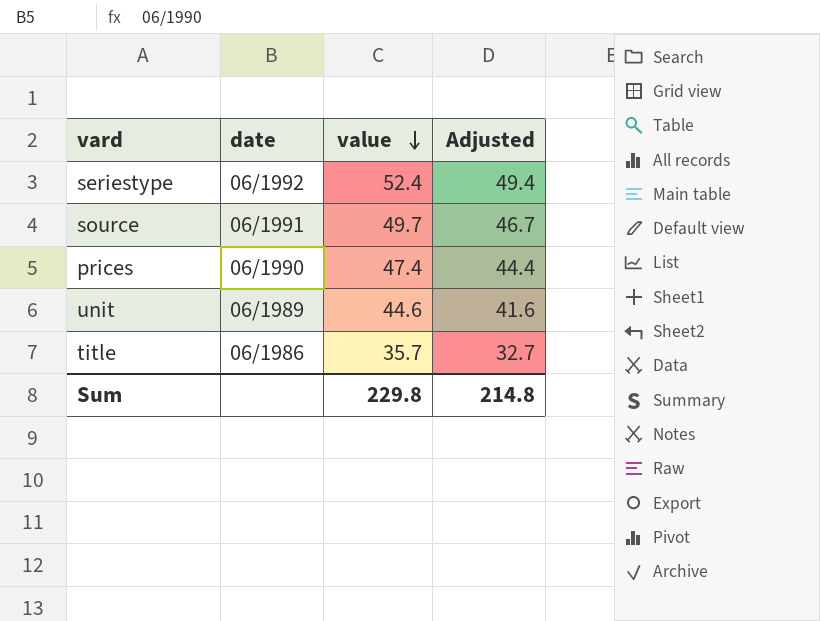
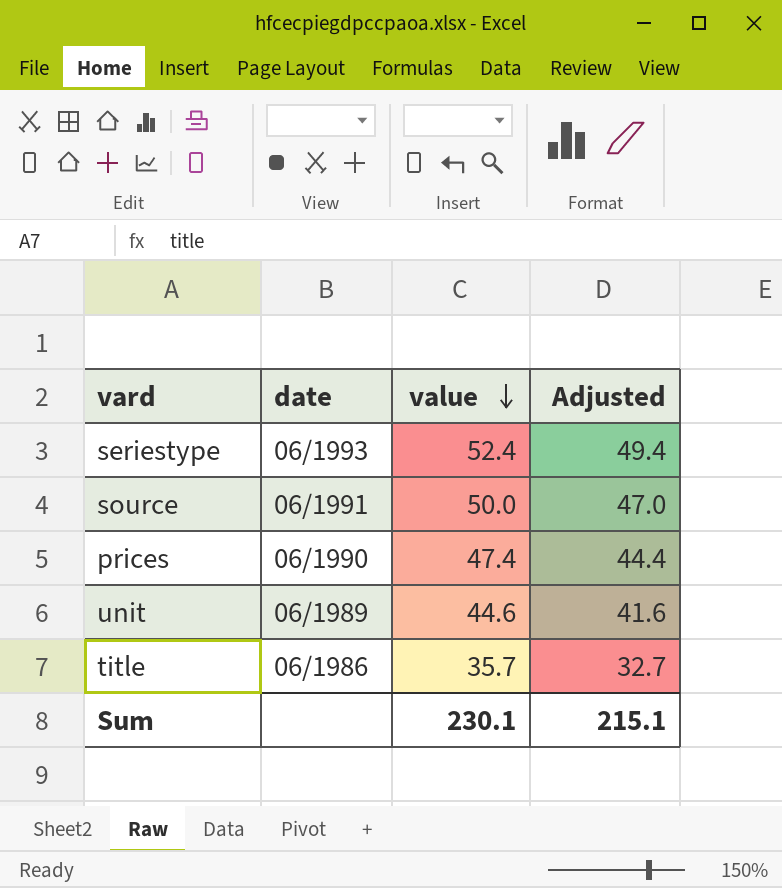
seriestype | date: 06/1992 -> 06/1993
source | value: 49.7 -> 50.0
source | Adjusted: 46.7 -> 47.0
Sum | value: 229.8 -> 230.1
Sum | Adjusted: 214.8 -> 215.1

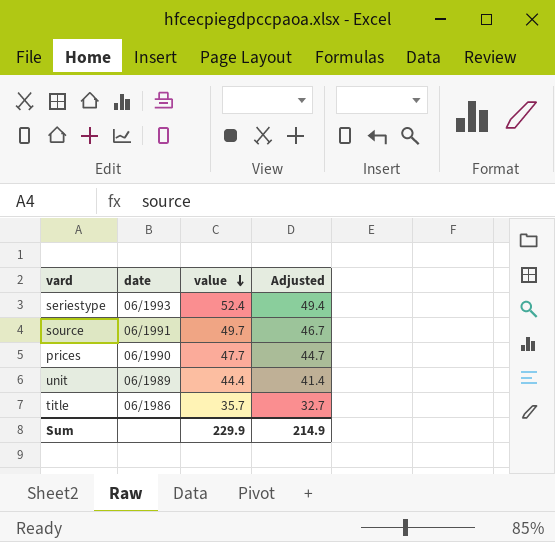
source | value: 50.0 -> 49.7
source | Adjusted: 47.0 -> 46.7
prices | value: 47.4 -> 47.7
prices | Adjusted: 44.4 -> 44.7
unit | value: 44.6 -> 44.4
unit | Adjusted: 41.6 -> 41.4
Sum | value: 230.1 -> 229.9
Sum | Adjusted: 215.1 -> 214.9

